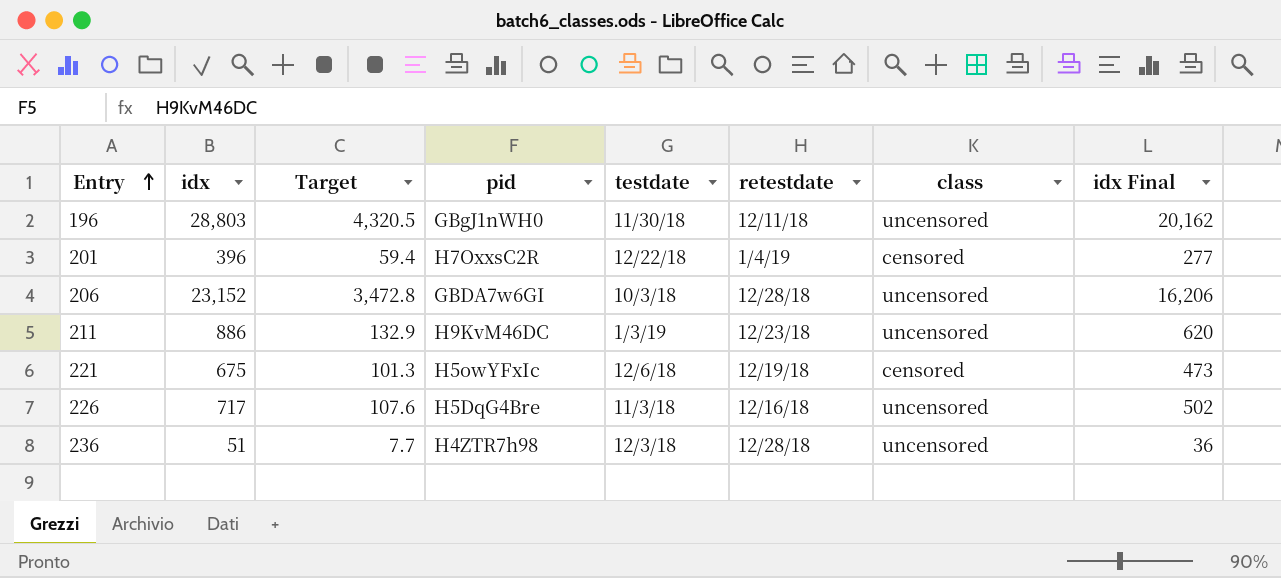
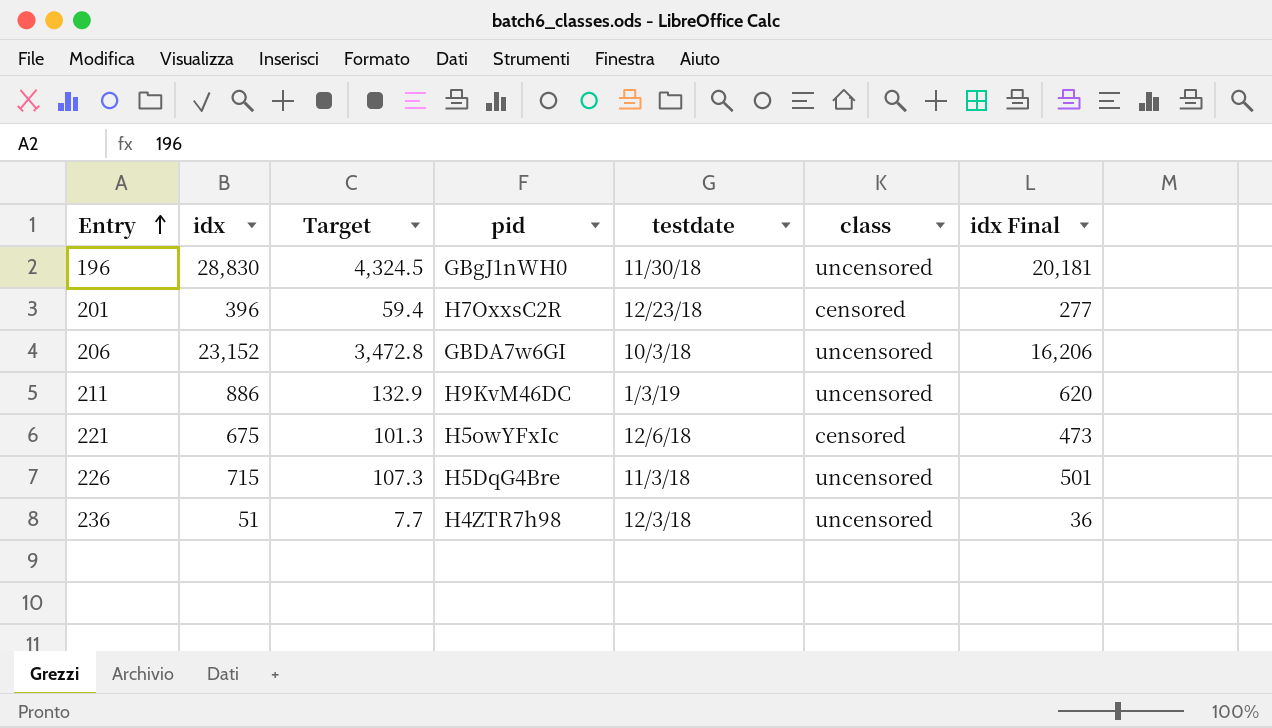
column retestdate | position: 6 -> none
196 | idx: 28,803 -> 28,830
196 | Target: 4,320.5 -> 4,324.5
196 | idx Final: 20,162 -> 20,181
201 | testdate: 12/22/18 -> 12/23/18
226 | idx: 717 -> 715
226 | Target: 107.6 -> 107.3
226 | idx Final: 502 -> 501

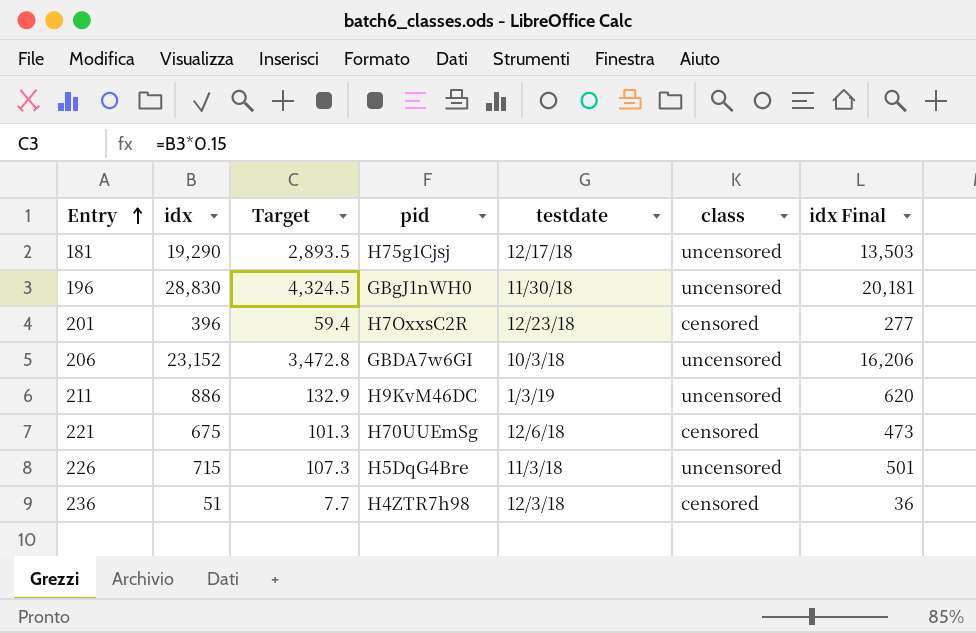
row 181: none -> 19,290 | 2,893.5 | H75g1Cjsj | 12/17/18 | uncensored | 13,503
221 | pid: H5owYFxIc -> H70UUEmSg
236 | class: uncensored -> censored

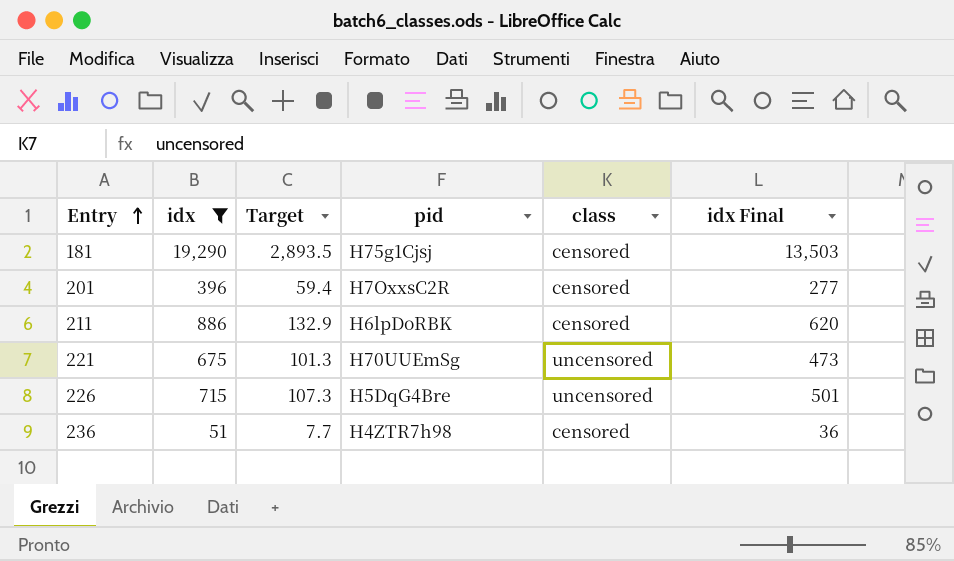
filter: none -> idx <= 19,290
column testdate | position: 5 -> none
181 | class: uncensored -> censored
211 | pid: H9KvM46DC -> H6lpDoRBK
211 | class: uncensored -> censored
221 | class: censored -> uncensored

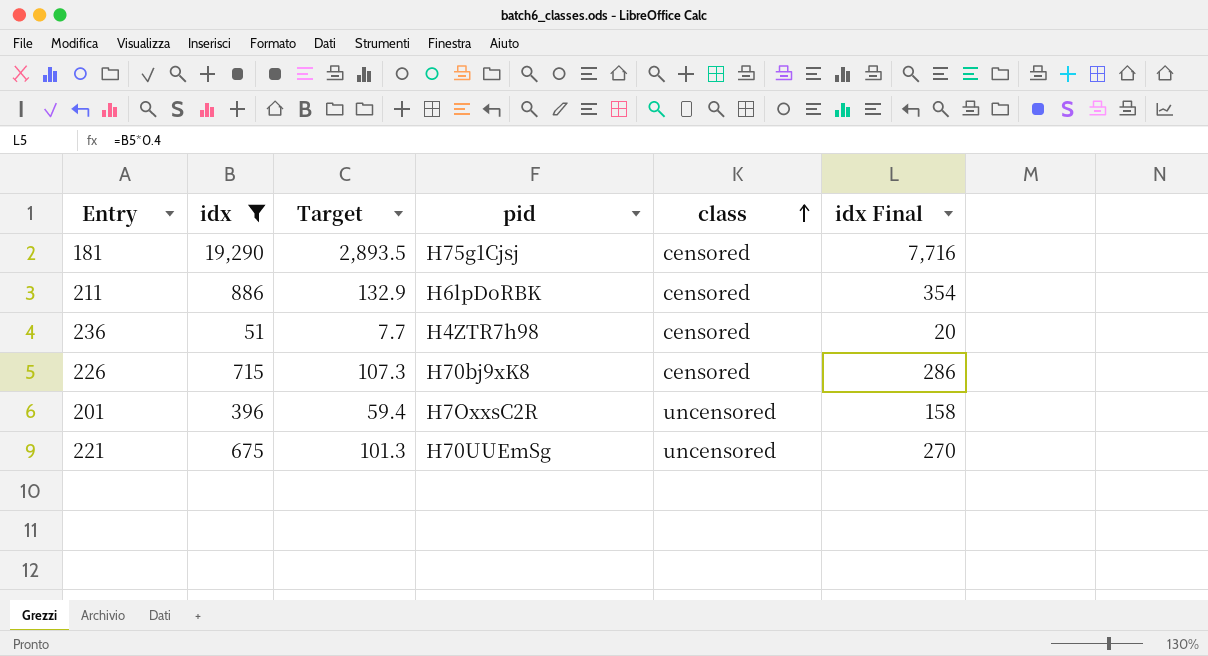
row order: Entry ascending -> class ascending
column idx Final | formula: [idx] * 0.7 -> [idx] * 0.4
226 | pid: H5DqG4Bre -> H70bj9xK8
226 | class: uncensored -> censored
201 | class: censored -> uncensored

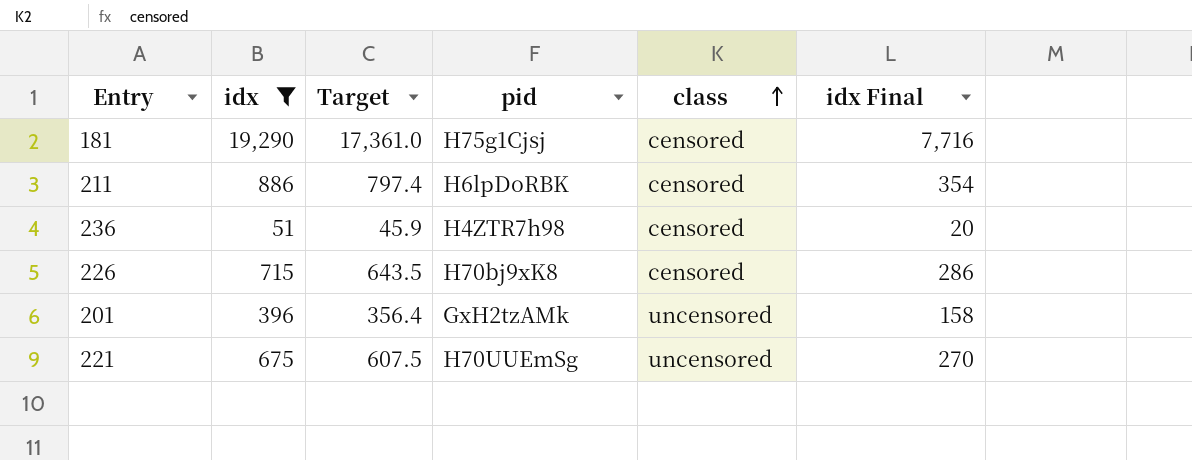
column Target | formula: [idx] * 0.15 -> [idx] * 0.9
201 | pid: H7OxxsC2R -> GxH2tzAMk

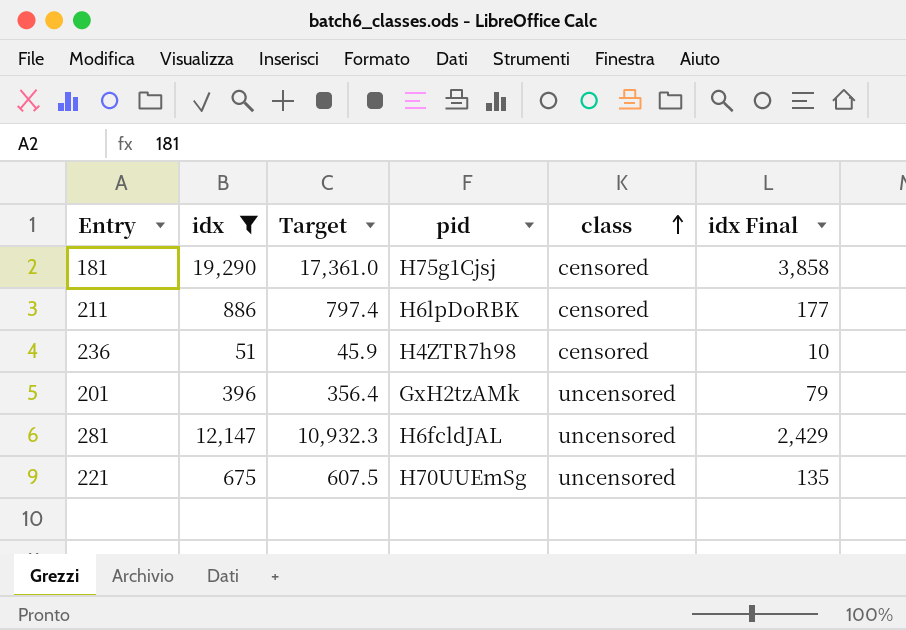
column idx Final | formula: [idx] * 0.4 -> [idx] * 0.2
row 226: 715 | 643.5 | H70bj9xK8 | censored | 286 -> none
row 281: none -> 12,147 | 10,932.3 | H6fcldJAL | uncensored | 2,429

